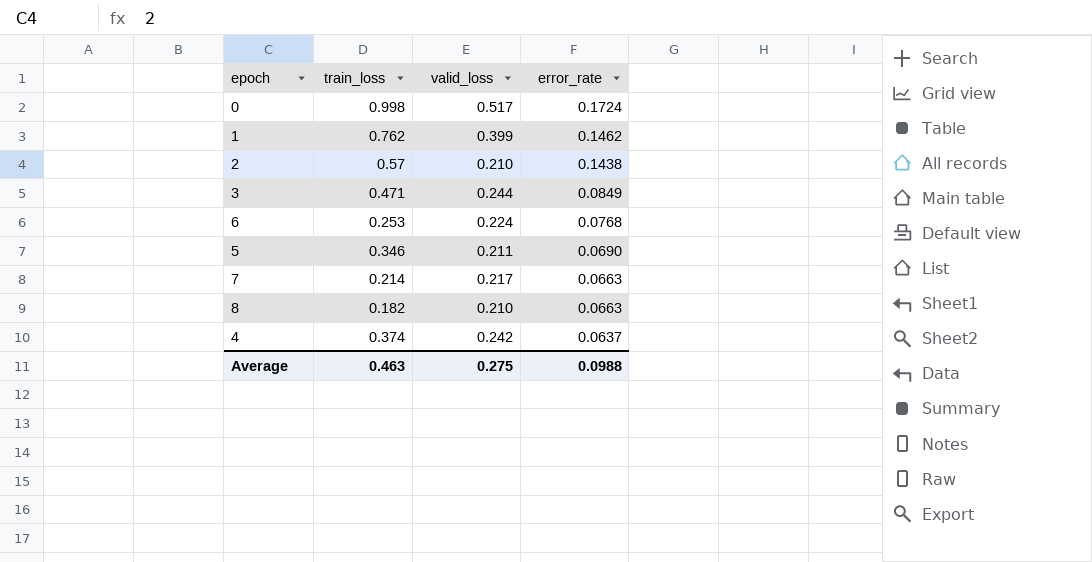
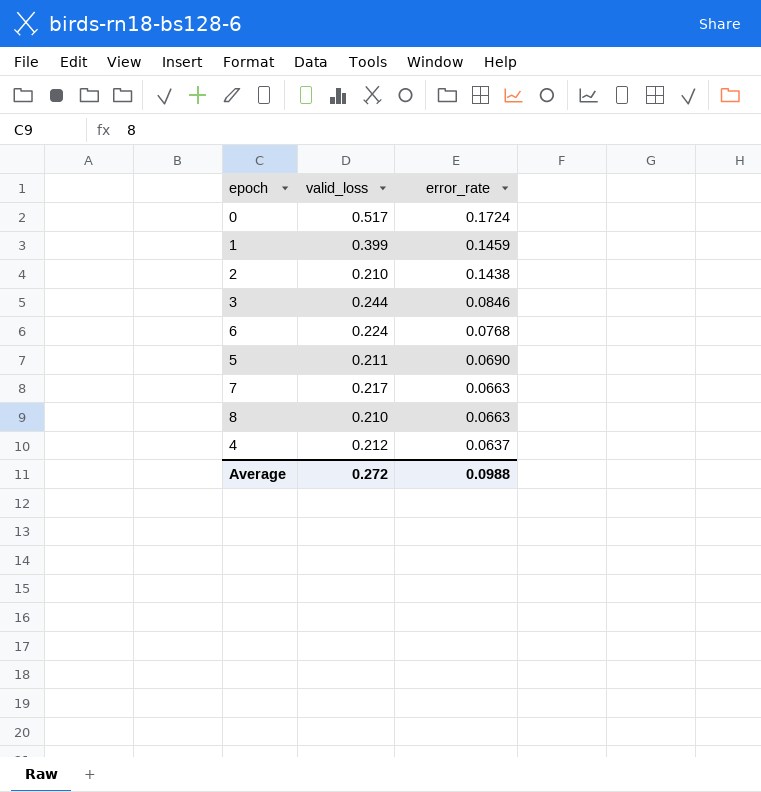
column train_loss | position: 2 -> none
1 | error_rate: 0.1462 -> 0.1459
3 | error_rate: 0.0849 -> 0.0846
4 | valid_loss: 0.242 -> 0.212
Average | valid_loss: 0.275 -> 0.272

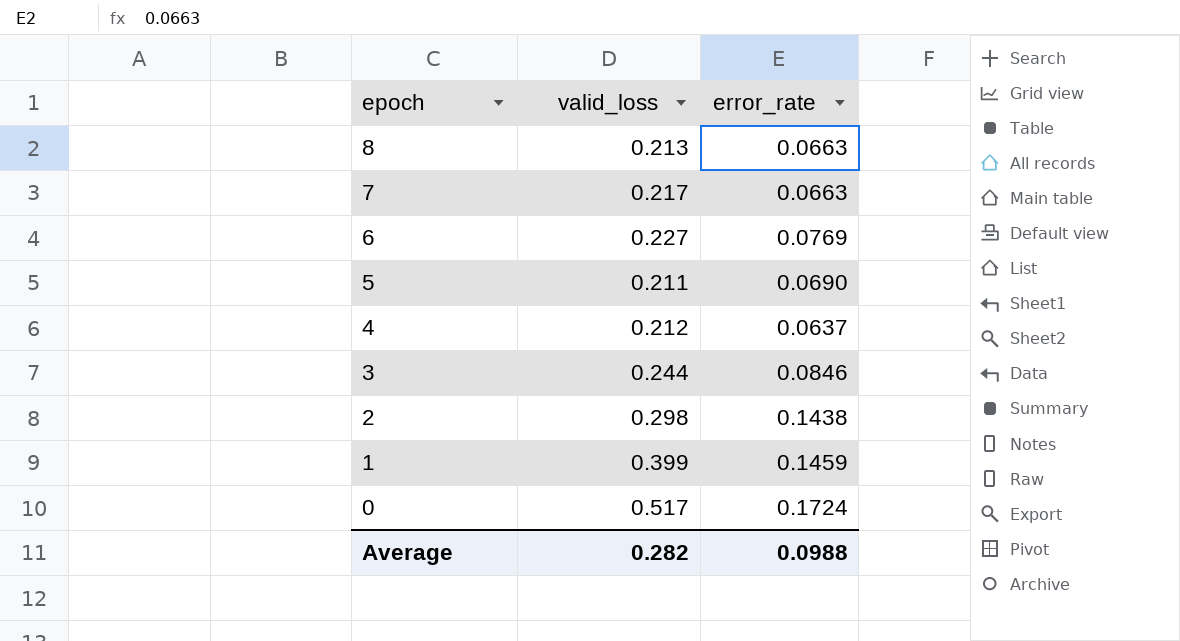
row order: error_rate descending -> epoch descending
8 | valid_loss: 0.210 -> 0.213
6 | valid_loss: 0.224 -> 0.227
6 | error_rate: 0.0768 -> 0.0769
2 | valid_loss: 0.210 -> 0.298
Average | valid_loss: 0.272 -> 0.282

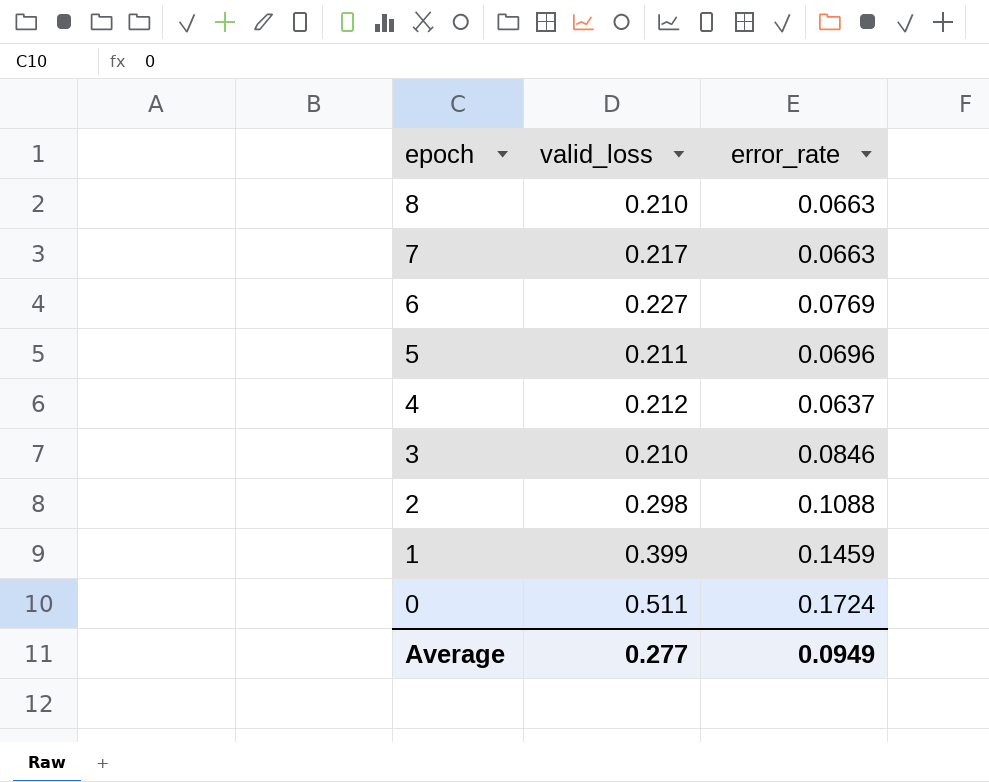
8 | valid_loss: 0.213 -> 0.210
5 | error_rate: 0.0690 -> 0.0696
3 | valid_loss: 0.244 -> 0.210
2 | error_rate: 0.1438 -> 0.1088
0 | valid_loss: 0.517 -> 0.511
Average | valid_loss: 0.282 -> 0.277
Average | error_rate: 0.0988 -> 0.0949

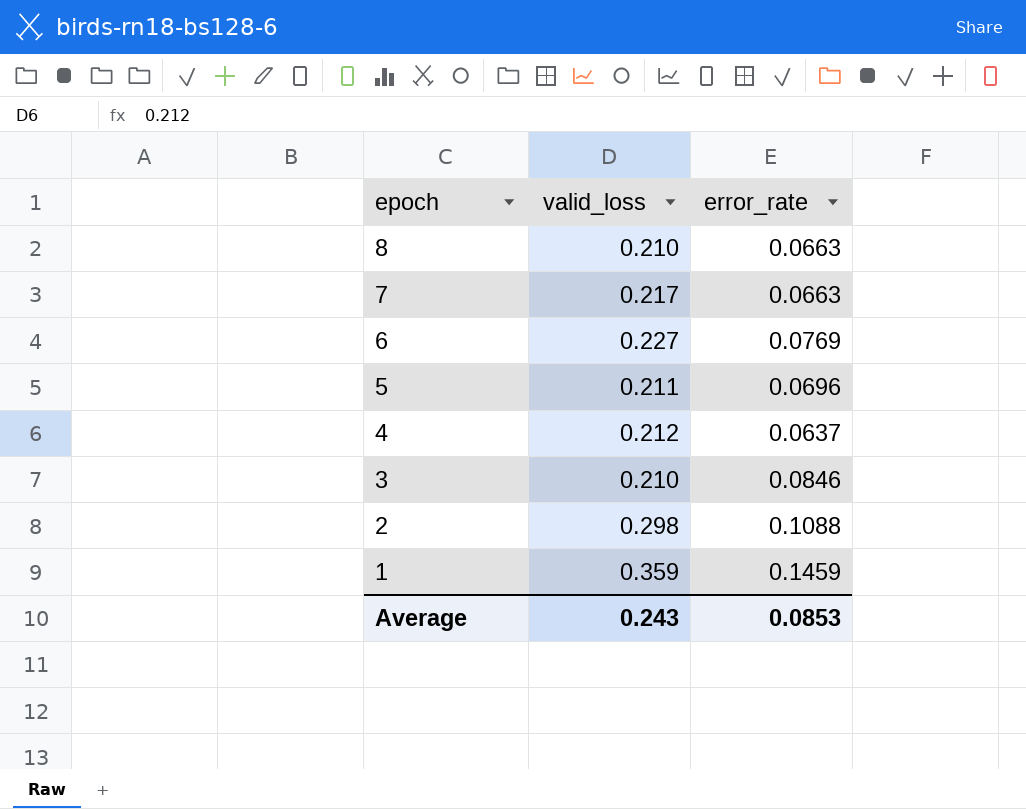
row 0: 0.511 | 0.1724 -> none
1 | valid_loss: 0.399 -> 0.359
Average | valid_loss: 0.277 -> 0.243
Average | error_rate: 0.0949 -> 0.0853

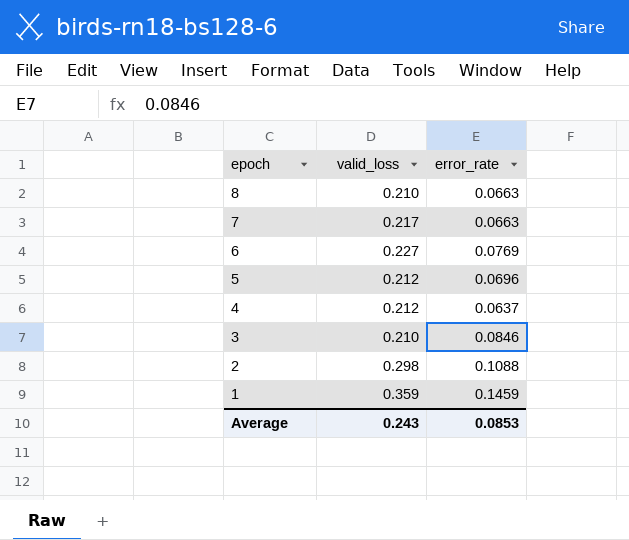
5 | valid_loss: 0.211 -> 0.212

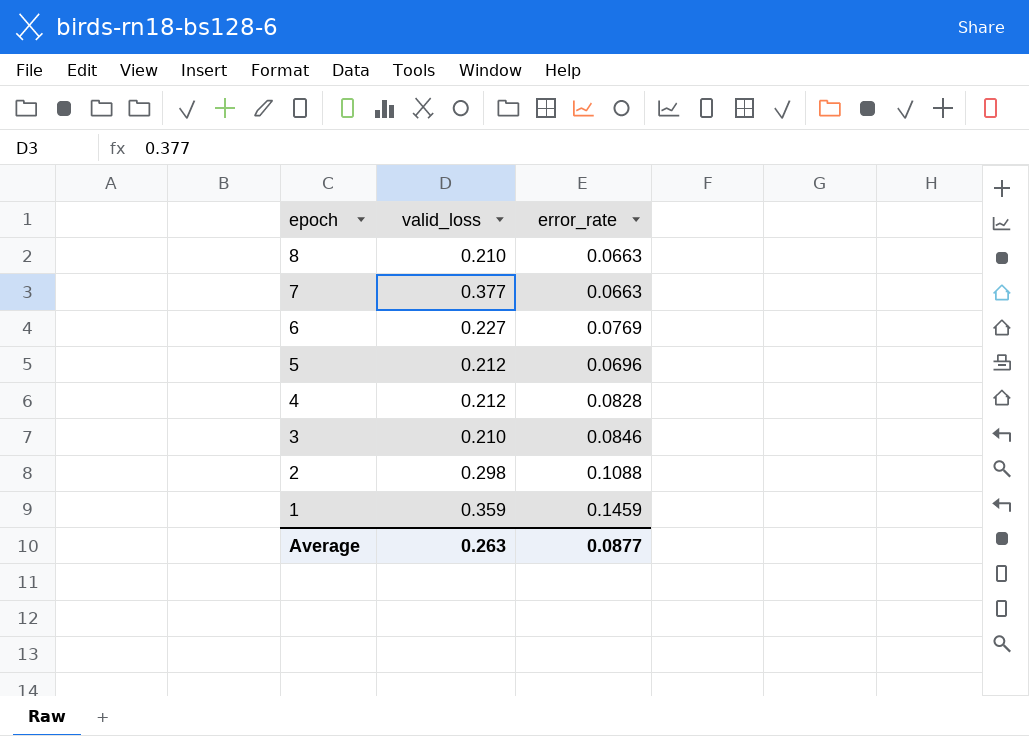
7 | valid_loss: 0.217 -> 0.377
4 | error_rate: 0.0637 -> 0.0828
Average | valid_loss: 0.243 -> 0.263
Average | error_rate: 0.0853 -> 0.0877

